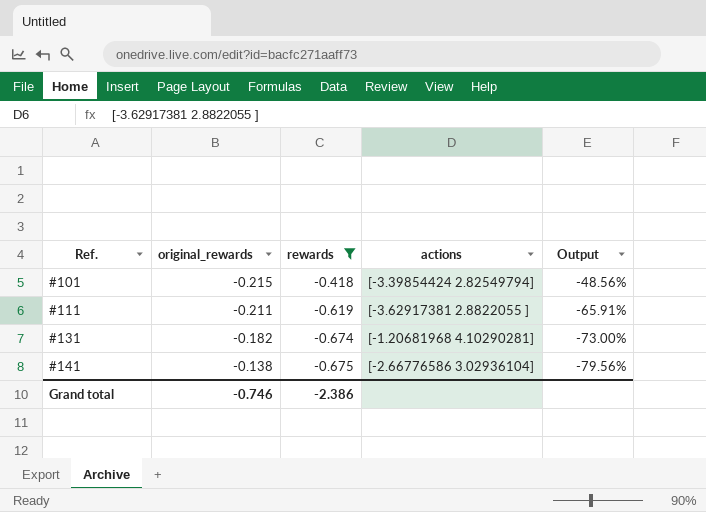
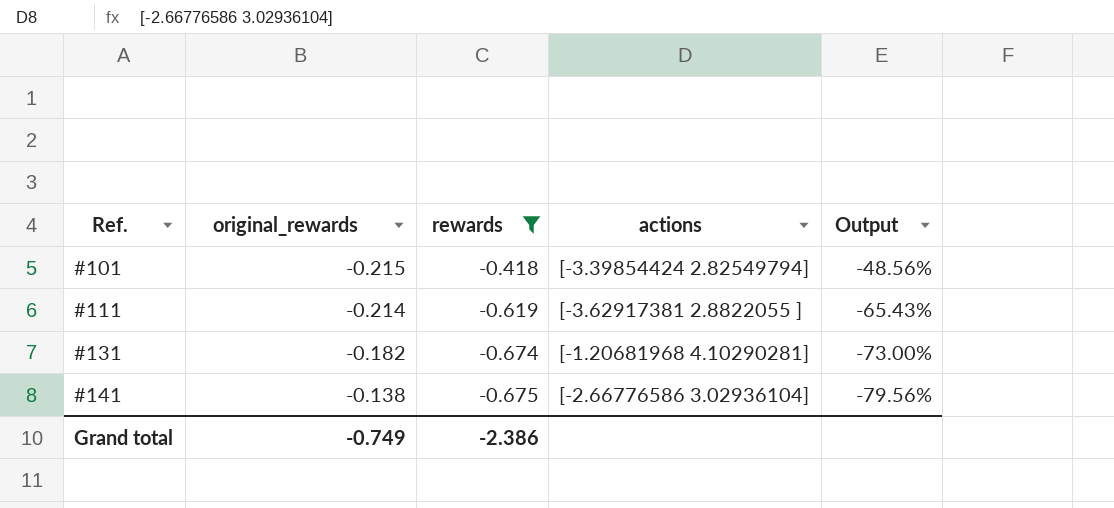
#111 | original_rewards: -0.211 -> -0.214
#111 | Output: -65.91% -> -65.43%
Grand total | original_rewards: -0.746 -> -0.749

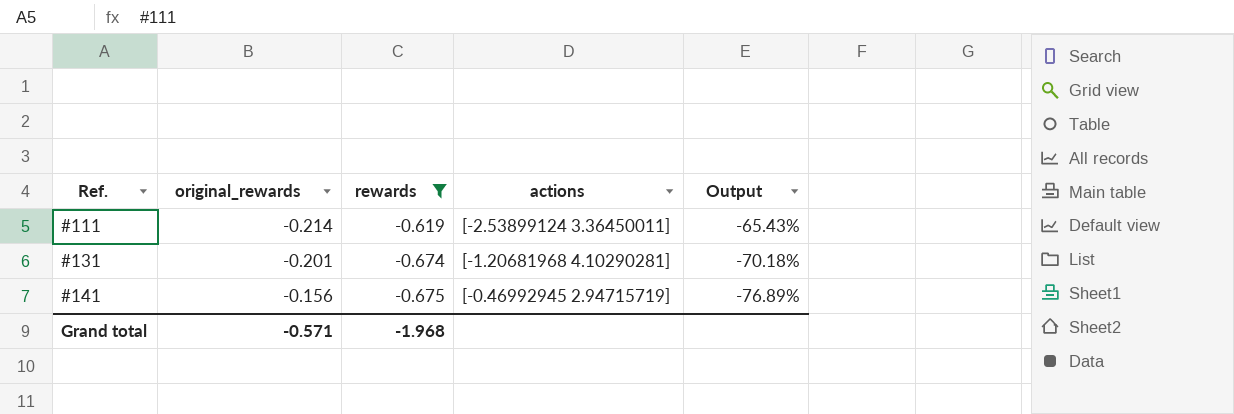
row #101: -0.215 | -0.418 | [-3.39854424 2.82549794] | -48.56% -> none
#111 | actions: [-3.62917381 2.8822055 ] -> [-2.53899124 3.36450011]
#131 | original_rewards: -0.182 -> -0.201
#131 | Output: -73.00% -> -70.18%
#141 | original_rewards: -0.138 -> -0.156
#141 | actions: [-2.66776586 3.02936104] -> [-0.46992945 2.94715719]
#141 | Output: -79.56% -> -76.89%
Grand total | original_rewards: -0.749 -> -0.571
Grand total | rewards: -2.386 -> -1.968

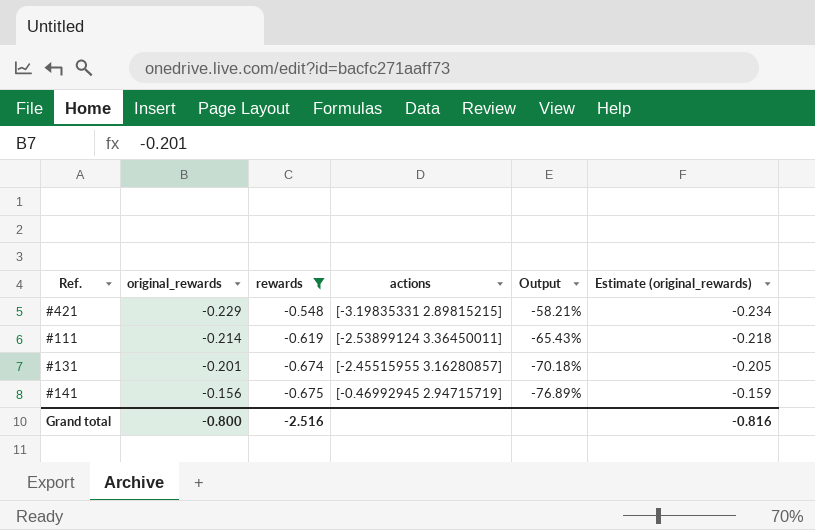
column Estimate (original_rewards) | formula: none -> [original_rewards] * 1.02
row #421: none -> -0.229 | -0.548 | [-3.19835331 2.89815215] | -58.21% | -0.234
#131 | actions: [-1.20681968 4.10290281] -> [-2.45515955 3.16280857]
Grand total | original_rewards: -0.571 -> -0.800
Grand total | rewards: -1.968 -> -2.516

